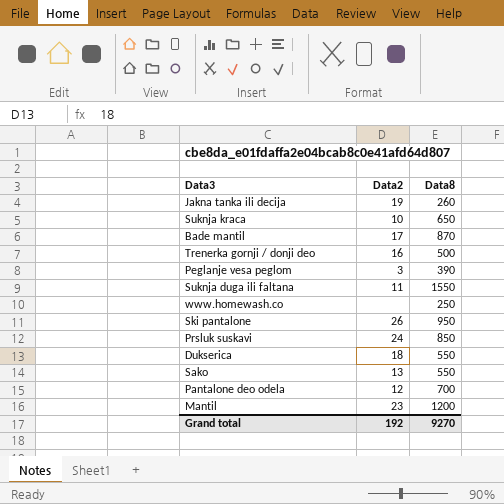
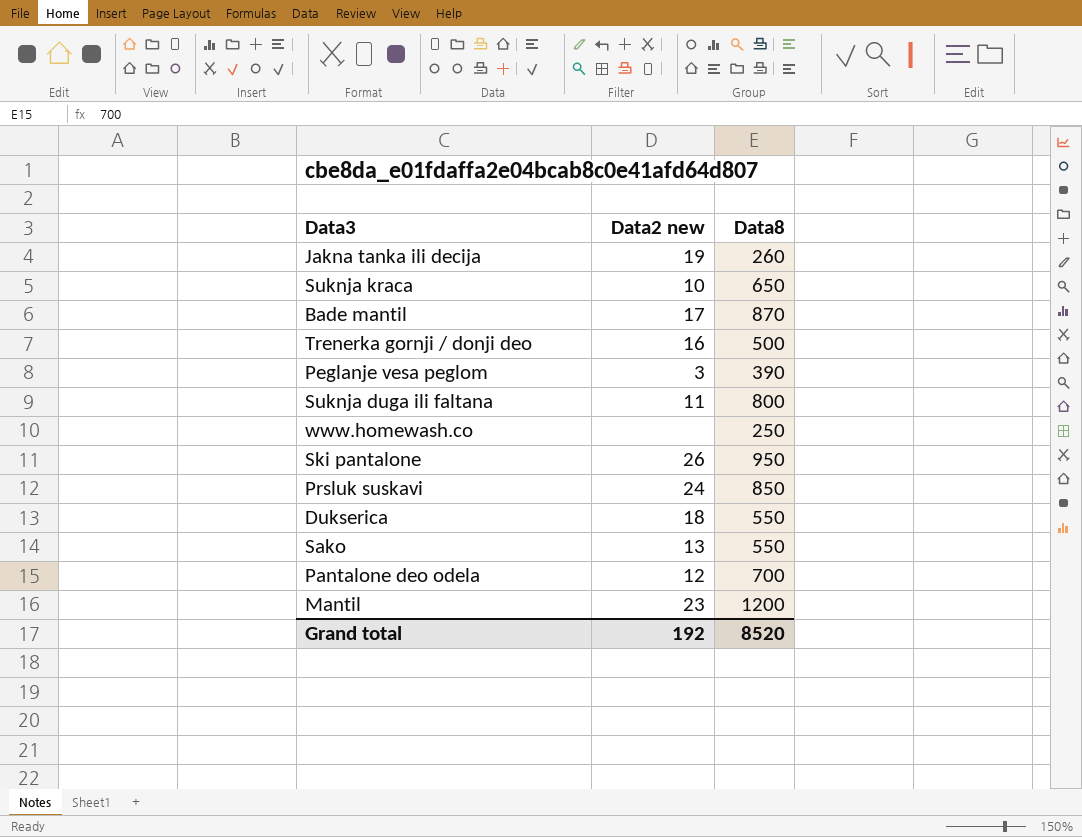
column name: Data2 -> Data2 new
Suknja duga ili faltana | Data8: 1550 -> 800
Grand total | Data8: 9270 -> 8520

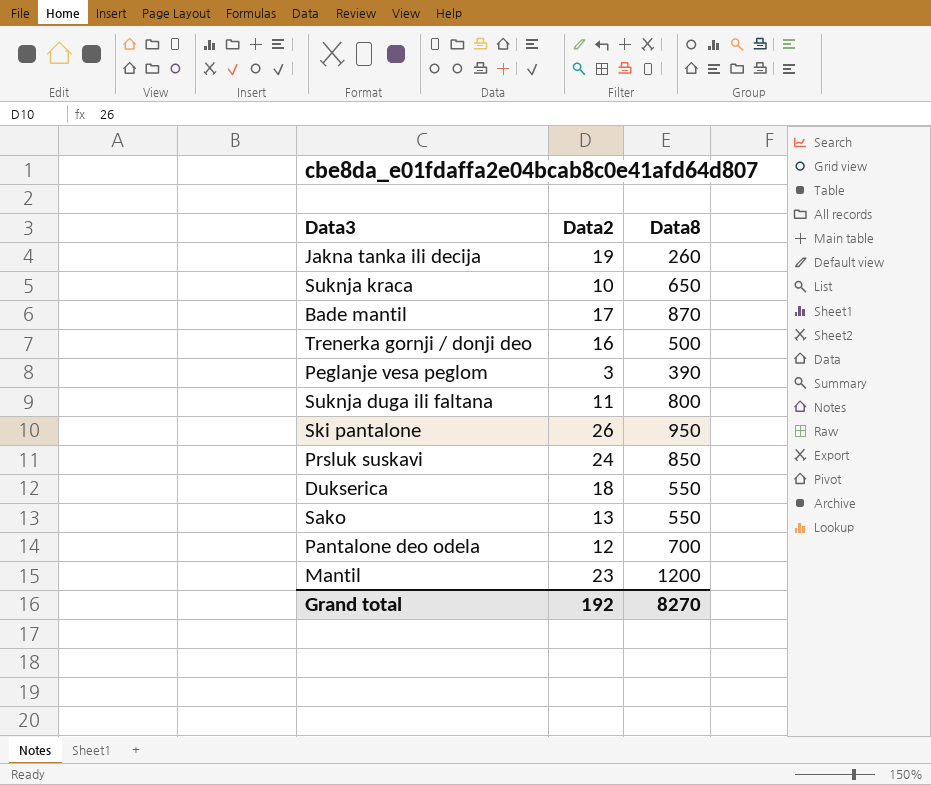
column name: Data2 new -> Data2
row www.homewash.co: none | 250 -> none
Grand total | Data8: 8520 -> 8270

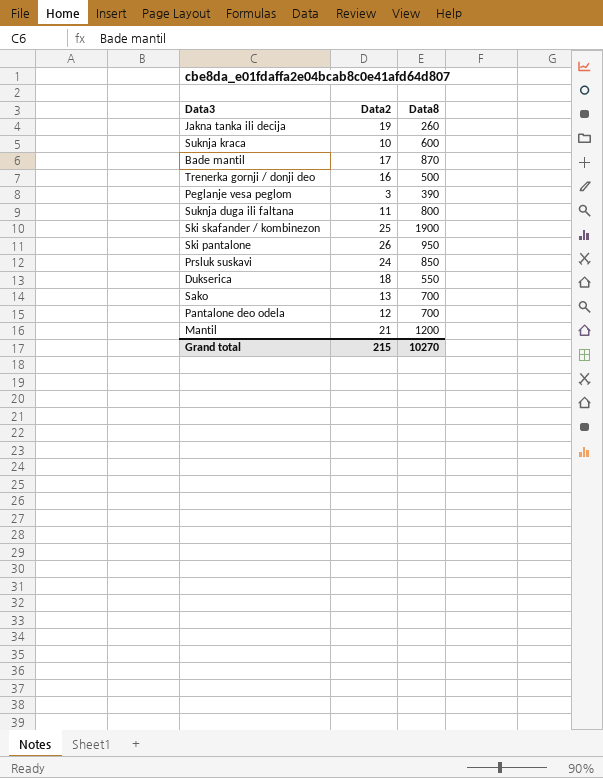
Suknja kraca | Data8: 650 -> 600
row Ski skafander / kombinezon: none -> 25 | 1900
Sako | Data8: 550 -> 700
Mantil | Data2: 23 -> 21
Grand total | Data2: 192 -> 215
Grand total | Data8: 8270 -> 10270

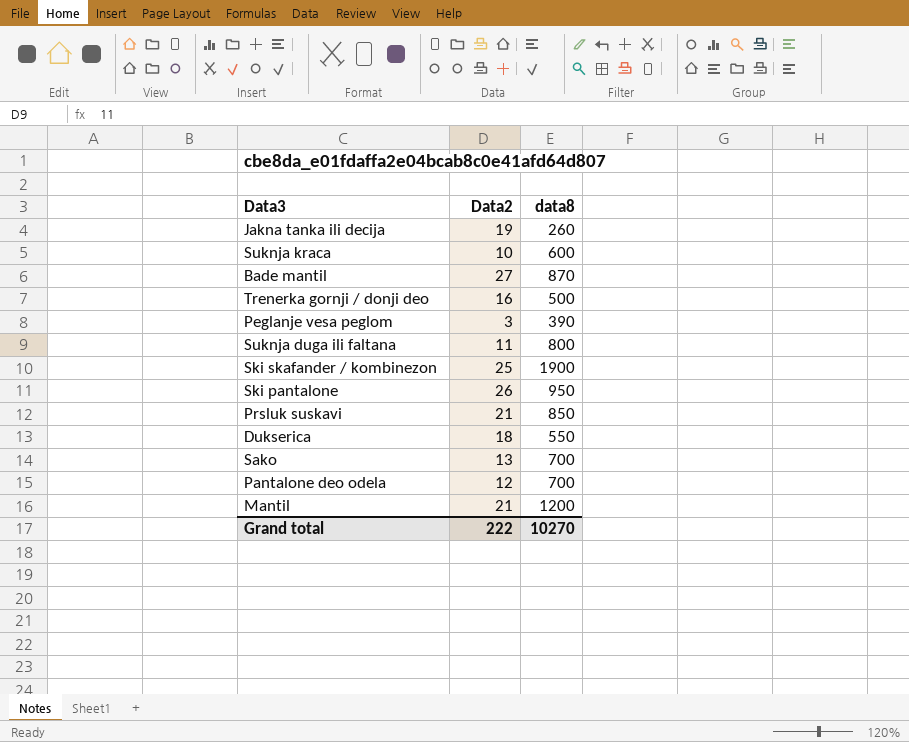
column name: Data8 -> data8
Bade mantil | Data2: 17 -> 27
Prsluk suskavi | Data2: 24 -> 21
Grand total | Data2: 215 -> 222

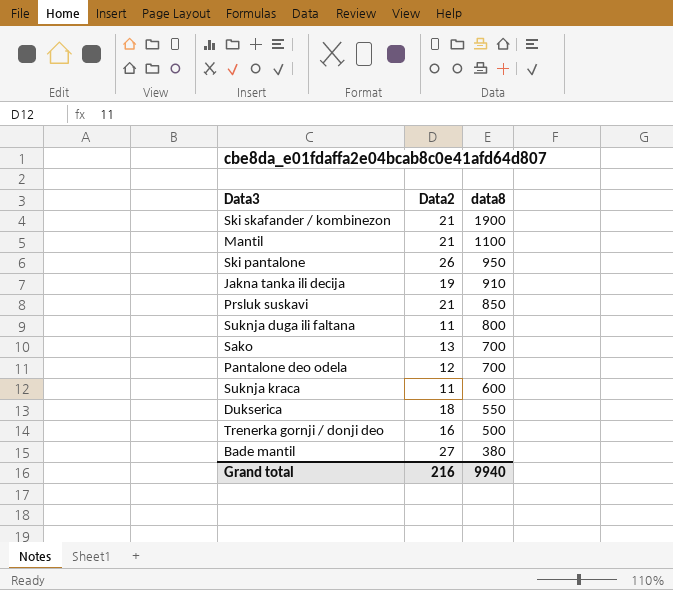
row order: none -> data8 descending
row Peglanje vesa peglom: 3 | 390 -> none
Ski skafander / kombinezon | Data2: 25 -> 21
Mantil | data8: 1200 -> 1100
Jakna tanka ili decija | data8: 260 -> 910
Suknja kraca | Data2: 10 -> 11
Bade mantil | data8: 870 -> 380
Grand total | Data2: 222 -> 216
Grand total | data8: 10270 -> 9940

